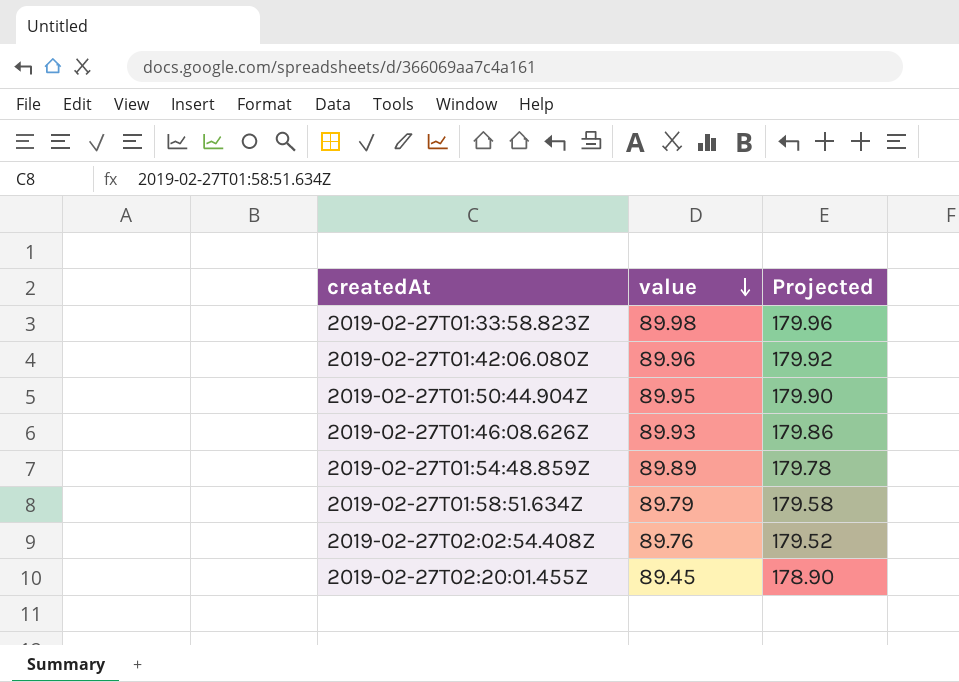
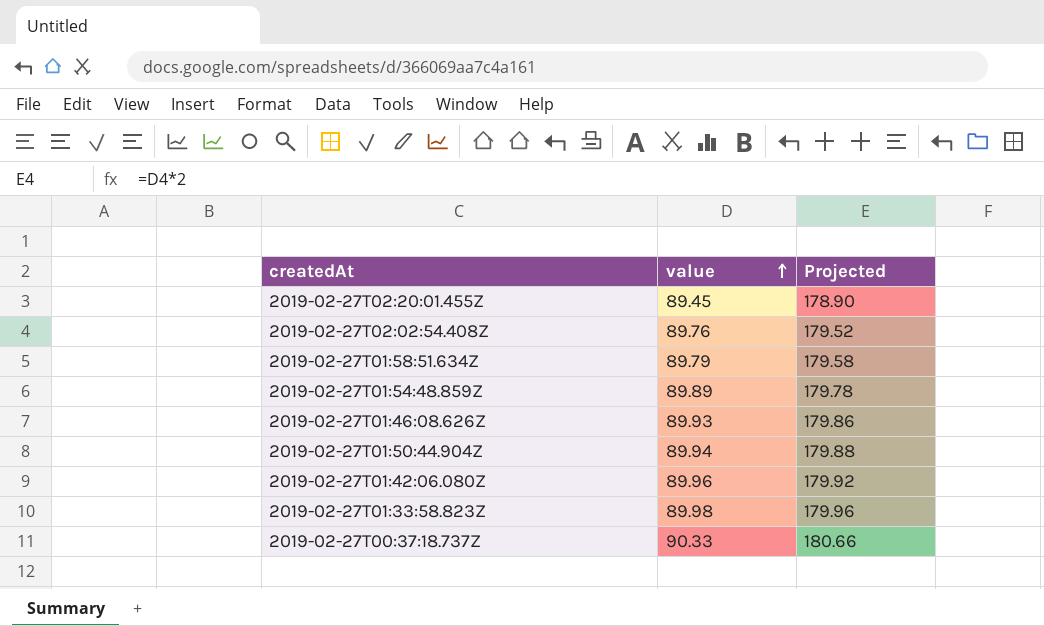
row order: value descending -> value ascending
2019-02-27T01:50:44.904Z | value: 89.95 -> 89.94
2019-02-27T01:50:44.904Z | Projected: 179.90 -> 179.88
row 2019-02-27T00:37:18.737Z: none -> 90.33 | 180.66

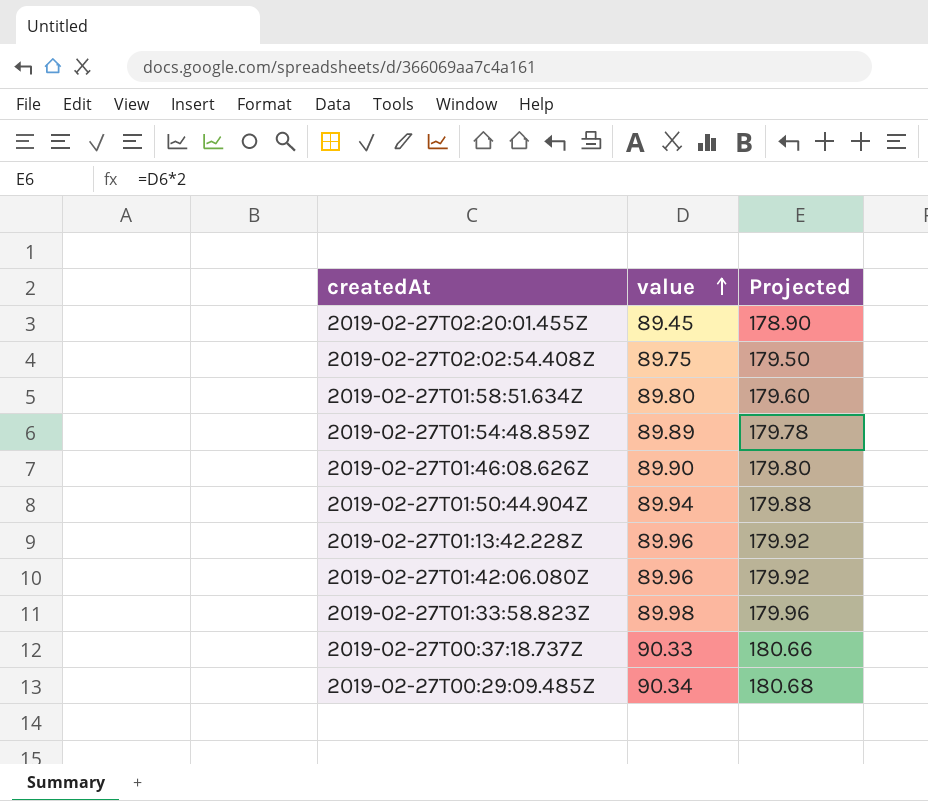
2019-02-27T02:02:54.408Z | value: 89.76 -> 89.75
2019-02-27T02:02:54.408Z | Projected: 179.52 -> 179.50
2019-02-27T01:58:51.634Z | value: 89.79 -> 89.80
2019-02-27T01:58:51.634Z | Projected: 179.58 -> 179.60
2019-02-27T01:46:08.626Z | value: 89.93 -> 89.90
2019-02-27T01:46:08.626Z | Projected: 179.86 -> 179.80
row 2019-02-27T01:13:42.228Z: none -> 89.96 | 179.92
row 2019-02-27T00:29:09.485Z: none -> 90.34 | 180.68

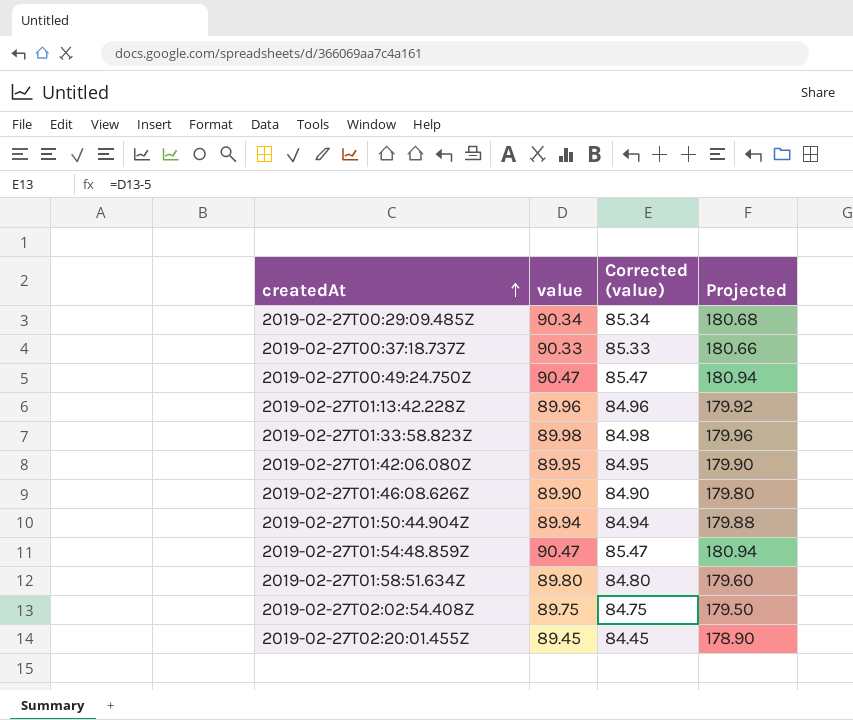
row order: value ascending -> createdAt ascending
column Corrected (value) | formula: none -> [value] - 5
row 2019-02-27T00:49:24.750Z: none -> 90.47 | 85.47 | 180.94
2019-02-27T01:42:06.080Z | value: 89.96 -> 89.95
2019-02-27T01:42:06.080Z | Projected: 179.92 -> 179.90
2019-02-27T01:54:48.859Z | value: 89.89 -> 90.47
2019-02-27T01:54:48.859Z | Projected: 179.78 -> 180.94

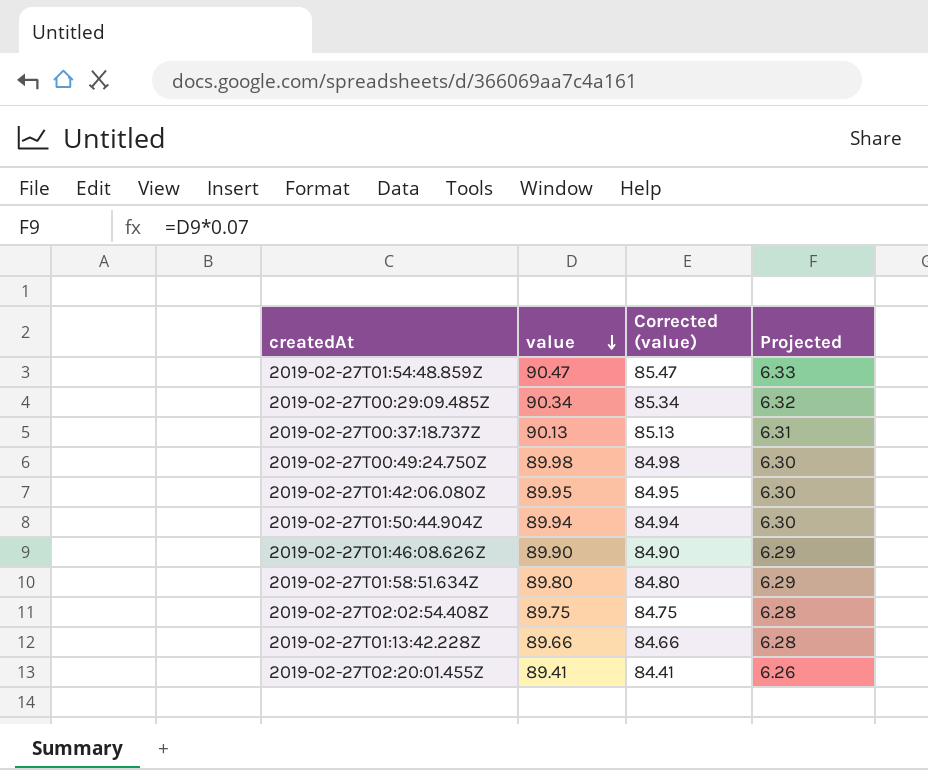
row order: createdAt ascending -> value descending
column Projected | formula: [value] * 2 -> [value] * 0.07
row 2019-02-27T01:33:58.823Z: 89.98 | 84.98 | 179.96 -> none
2019-02-27T00:37:18.737Z | value: 90.33 -> 90.13
2019-02-27T00:37:18.737Z | Corrected (value): 85.33 -> 85.13
2019-02-27T00:49:24.750Z | value: 90.47 -> 89.98
2019-02-27T00:49:24.750Z | Corrected (value): 85.47 -> 84.98
2019-02-27T01:13:42.228Z | value: 89.96 -> 89.66
2019-02-27T01:13:42.228Z | Corrected (value): 84.96 -> 84.66
2019-02-27T02:20:01.455Z | value: 89.45 -> 89.41
2019-02-27T02:20:01.455Z | Corrected (value): 84.45 -> 84.41

